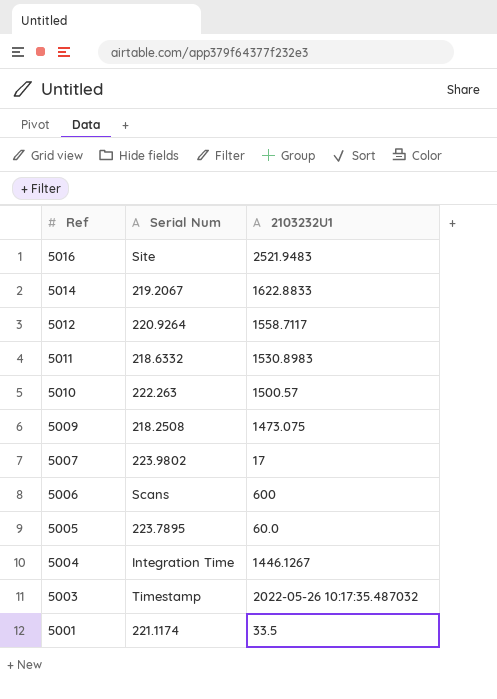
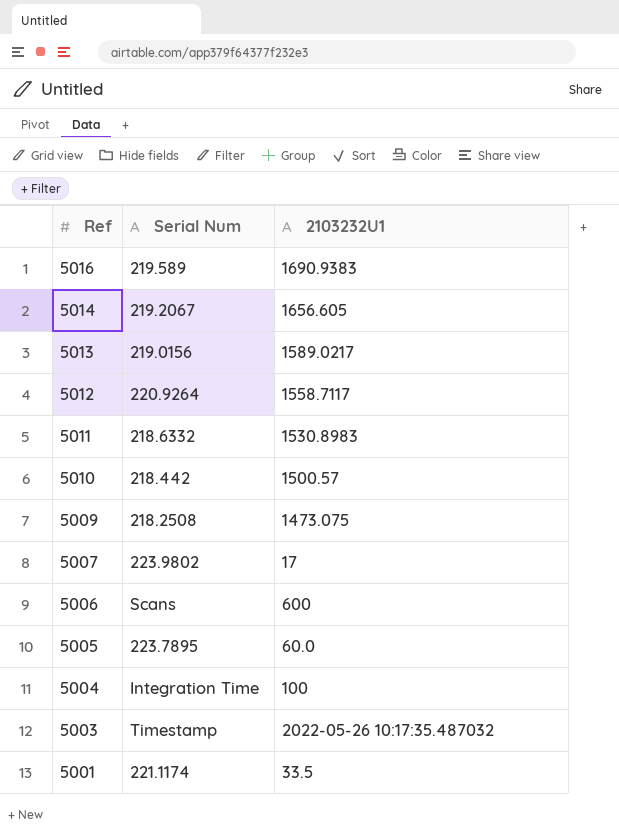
5016 | Serial Num: Site -> 219.589
5016 | 2103232U1: 2521.9483 -> 1690.9383
5014 | 2103232U1: 1622.8833 -> 1656.605
row 5013: none -> 219.0156 | 1589.0217
5010 | Serial Num: 222.263 -> 218.442
5004 | 2103232U1: 1446.1267 -> 100

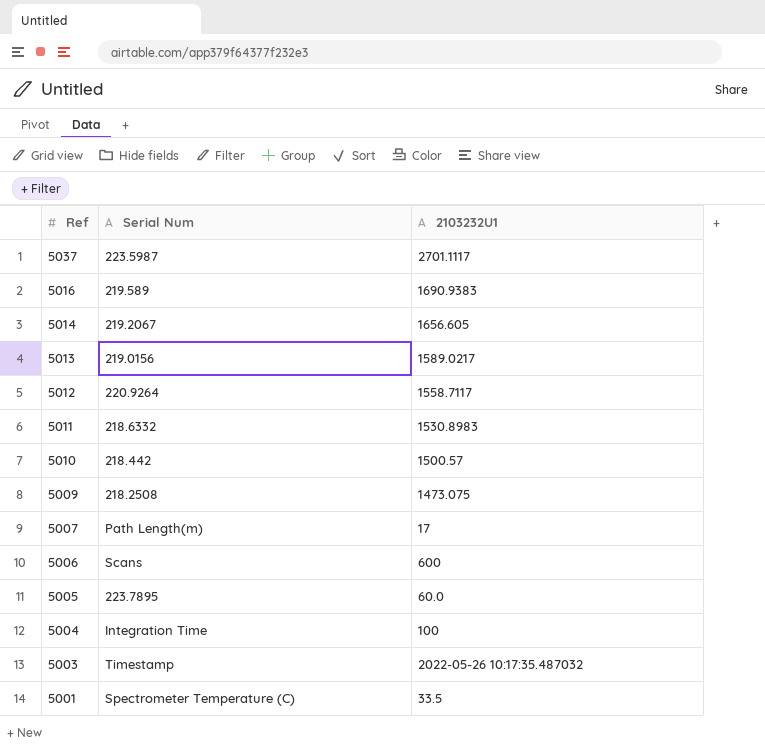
row 5037: none -> 223.5987 | 2701.1117
5007 | Serial Num: 223.9802 -> Path Length(m)
5001 | Serial Num: 221.1174 -> Spectrometer Temperature (C)

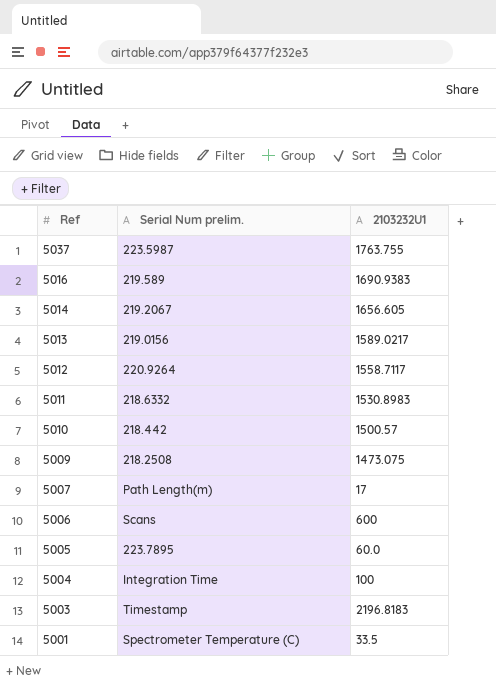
column name: Serial Num -> Serial Num prelim.
5037 | 2103232U1: 2701.1117 -> 1763.755
5003 | 2103232U1: 2022-05-26 10:17:35.487032 -> 2196.8183

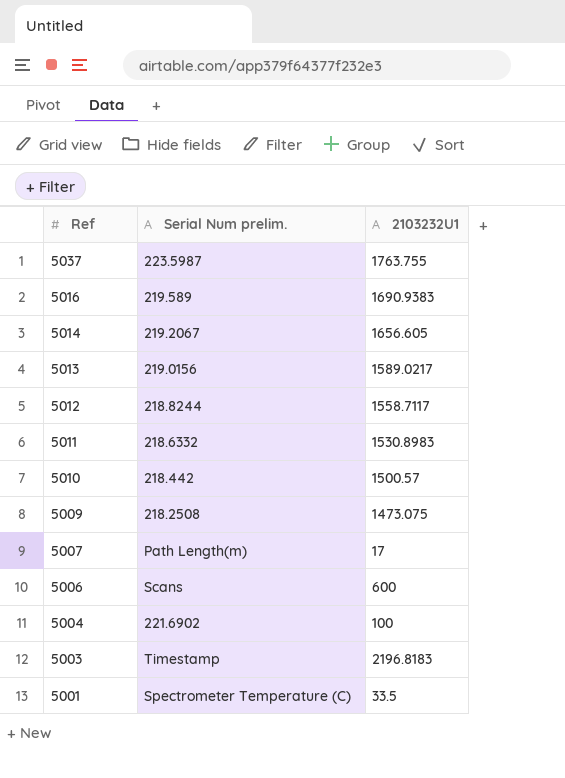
row 5005: 223.7895 | 60.0 -> none
5012 | Serial Num prelim.: 220.9264 -> 218.8244
5004 | Serial Num prelim.: Integration Time -> 221.6902

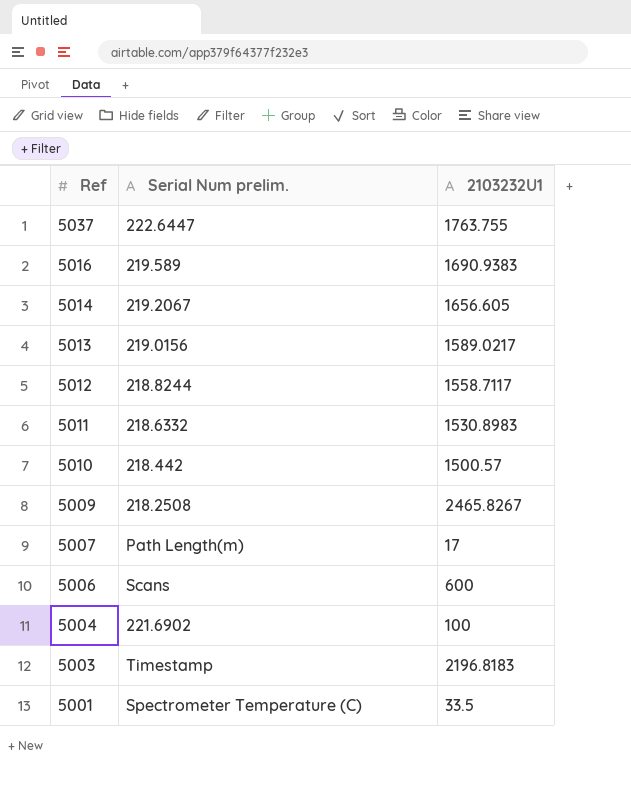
5037 | Serial Num prelim.: 223.5987 -> 222.6447
5009 | 2103232U1: 1473.075 -> 2465.8267

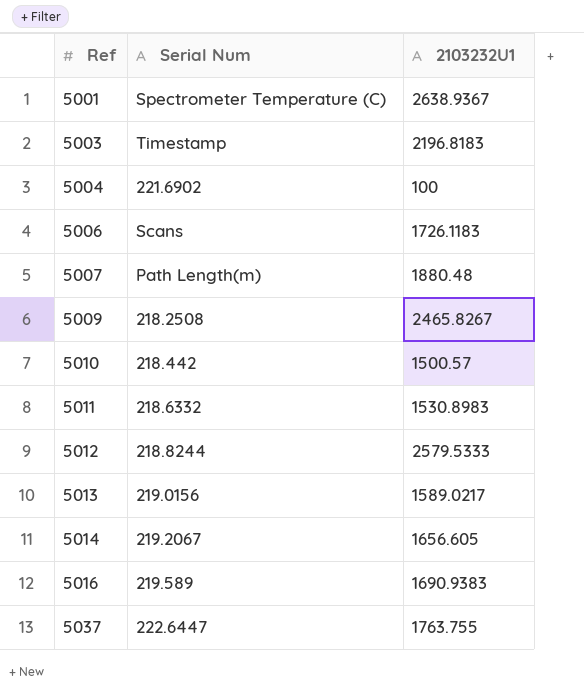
row order: Ref descending -> Ref ascending
column name: Serial Num prelim. -> Serial Num
5001 | 2103232U1: 33.5 -> 2638.9367
5006 | 2103232U1: 600 -> 1726.1183
5007 | 2103232U1: 17 -> 1880.48
5012 | 2103232U1: 1558.7117 -> 2579.5333

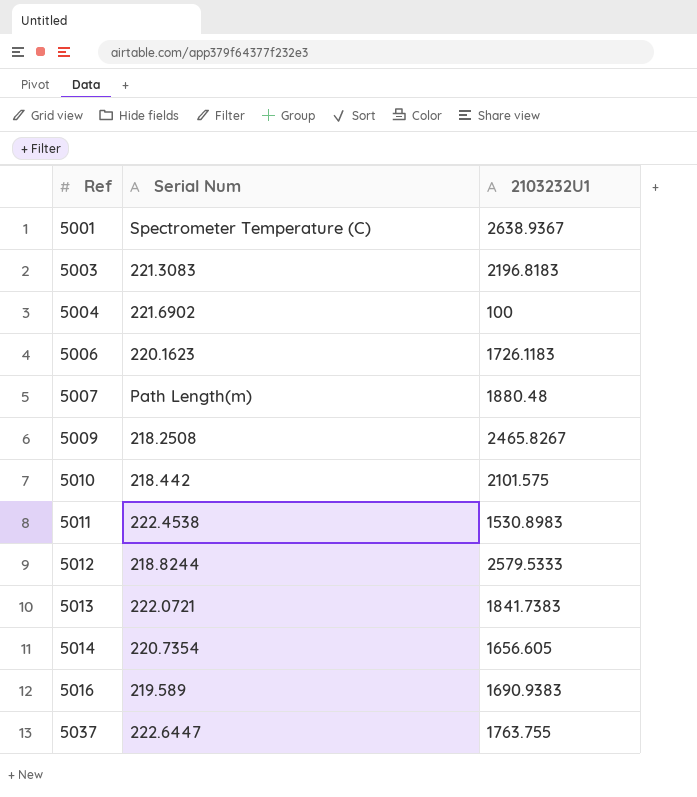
5003 | Serial Num: Timestamp -> 221.3083
5006 | Serial Num: Scans -> 220.1623
5010 | 2103232U1: 1500.57 -> 2101.575
5011 | Serial Num: 218.6332 -> 222.4538
5013 | Serial Num: 219.0156 -> 222.0721
5013 | 2103232U1: 1589.0217 -> 1841.7383
5014 | Serial Num: 219.2067 -> 220.7354

